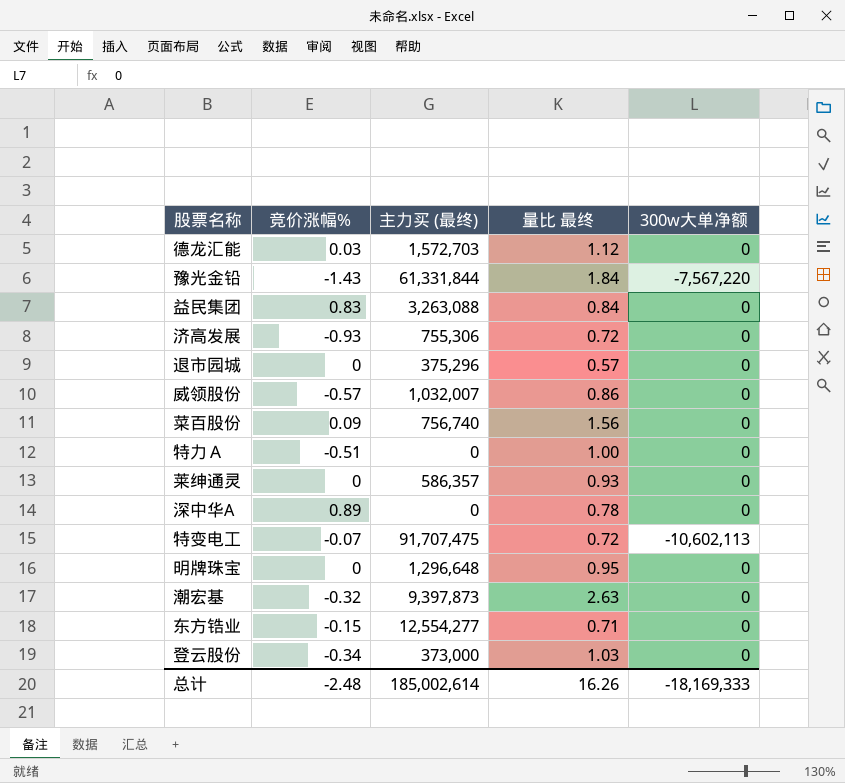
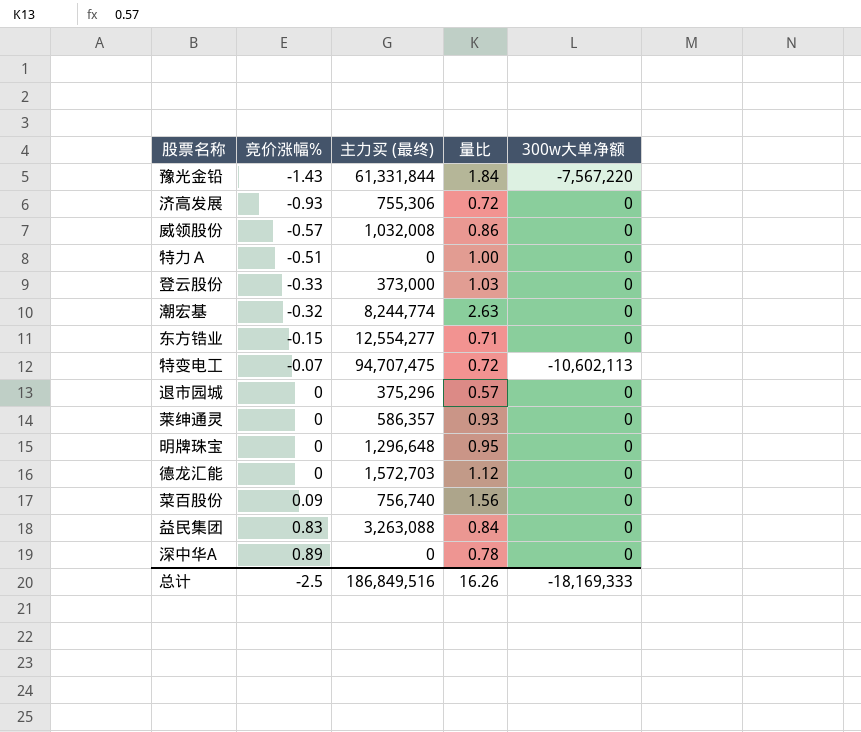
row order: none -> 竞价涨幅% ascending
column name: 量比 最终 -> 量比
威领股份 | 主力买 (最终): 1,032,007 -> 1,032,008
登云股份 | 竞价涨幅%: -0.34 -> -0.33
潮宏基 | 主力买 (最终): 9,397,873 -> 8,244,774
特变电工 | 主力买 (最终): 91,707,475 -> 94,707,475
德龙汇能 | 竞价涨幅%: 0.03 -> 0
总计 | 竞价涨幅%: -2.48 -> -2.5
总计 | 主力买 (最终): 185,002,614 -> 186,849,516

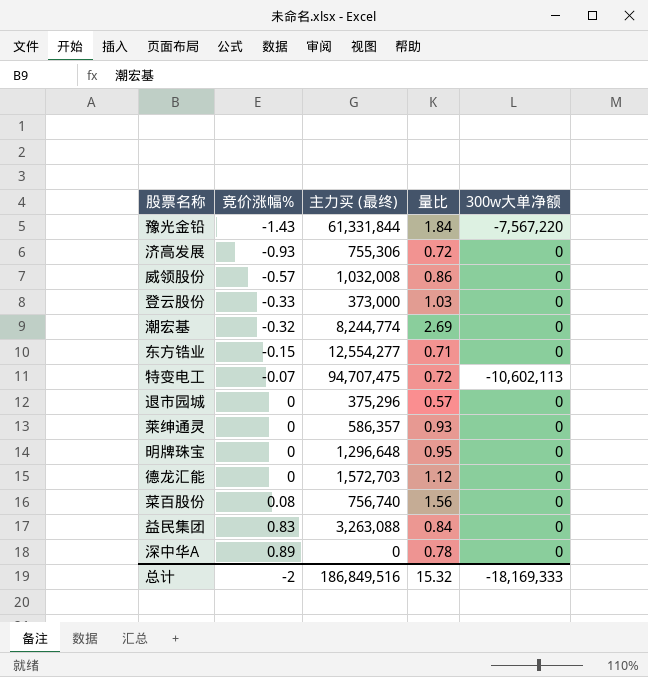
row 特力Ａ: -0.51 | 0 | 1.00 | 0 -> none
潮宏基 | 量比: 2.63 -> 2.69
菜百股份 | 竞价涨幅%: 0.09 -> 0.08
总计 | 竞价涨幅%: -2.5 -> -2
总计 | 量比: 16.26 -> 15.32

